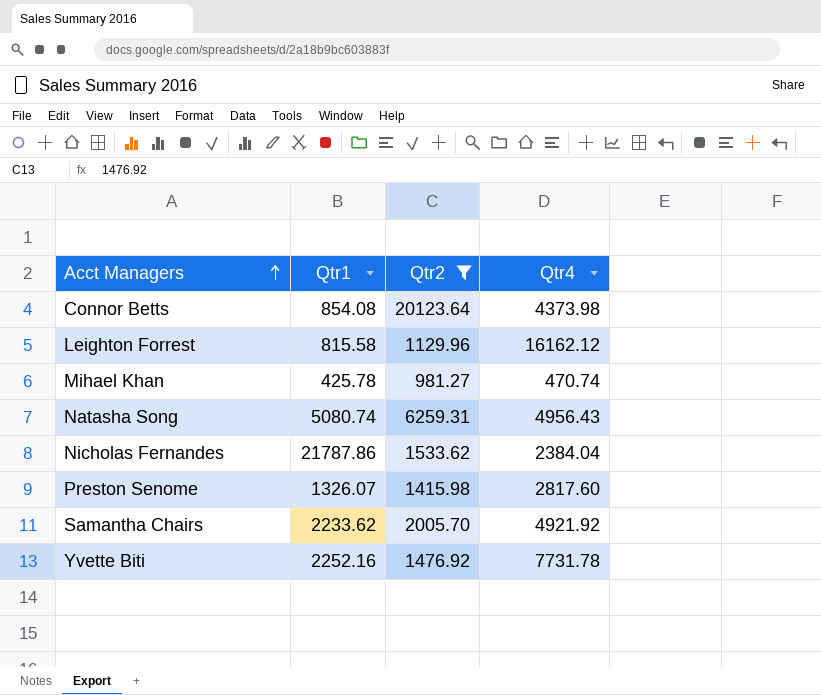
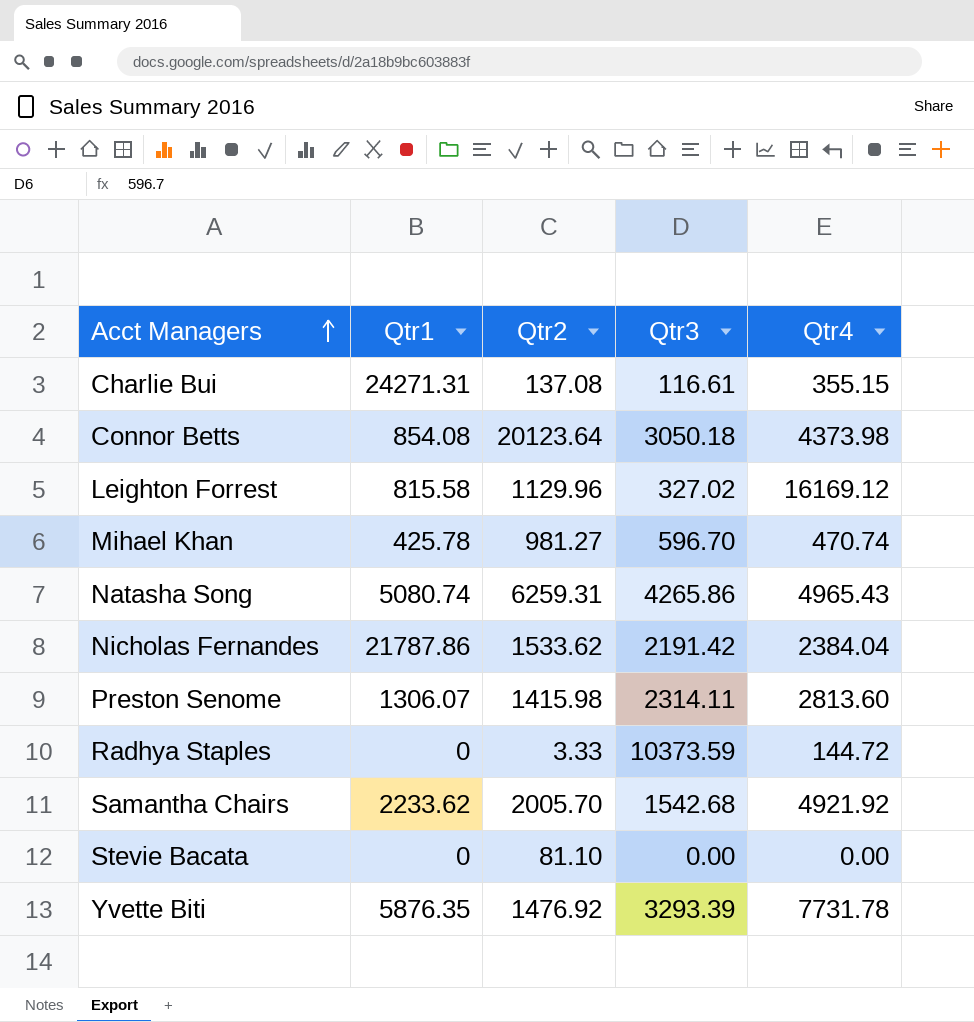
filter: Qtr2 >= 981.27 -> none
column Qtr3 | position: none -> 4
Leighton Forrest | Qtr4: 16162.12 -> 16169.12
Natasha Song | Qtr4: 4956.43 -> 4965.43
Preston Senome | Qtr1: 1326.07 -> 1306.07
Preston Senome | Qtr4: 2817.60 -> 2813.60
Yvette Biti | Qtr1: 2252.16 -> 5876.35

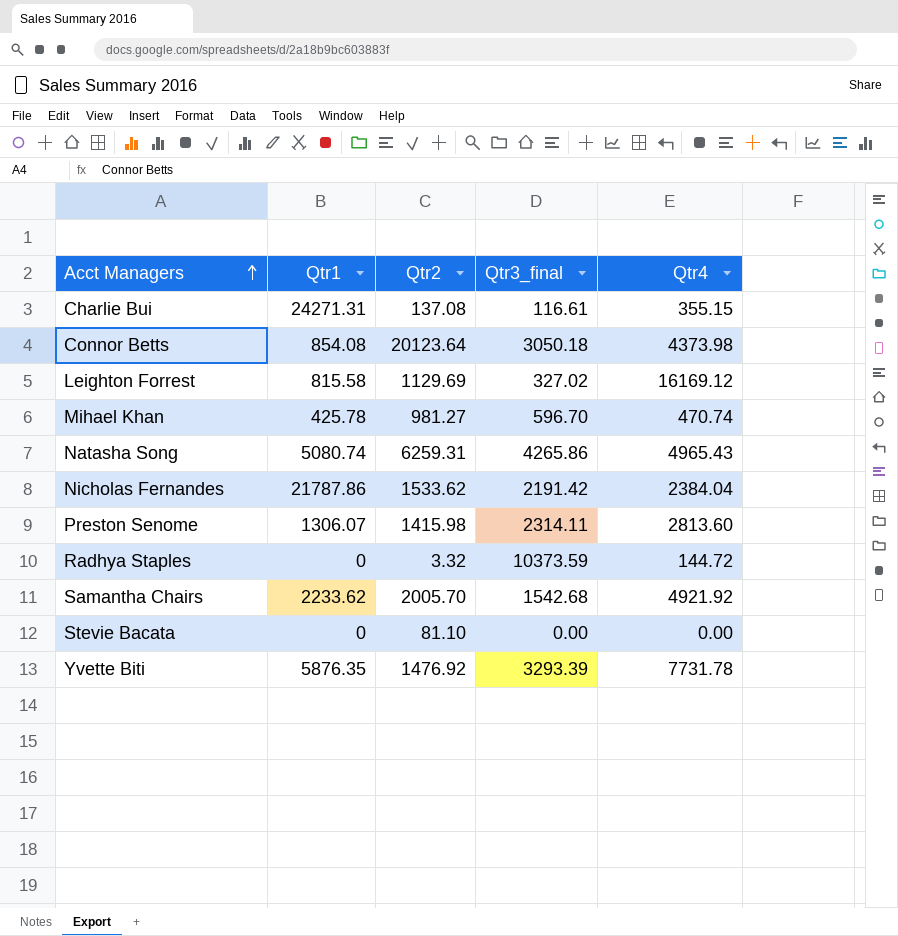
column name: Qtr3 -> Qtr3_final
Leighton Forrest | Qtr2: 1129.96 -> 1129.69
Radhya Staples | Qtr2: 3.33 -> 3.32

